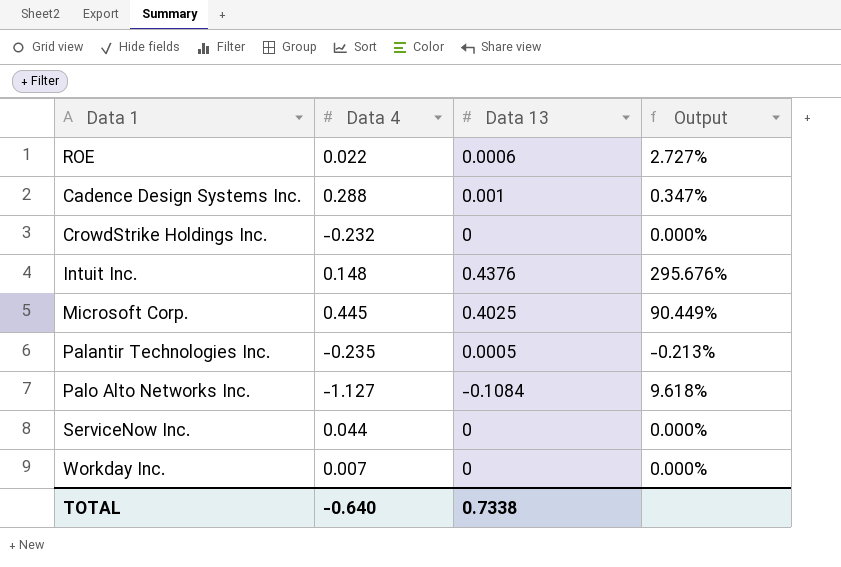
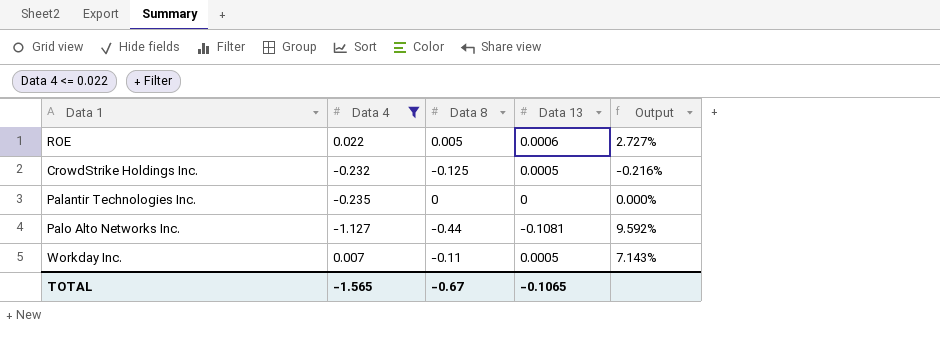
filter: none -> Data 4 <= 0.022
column Data 8 | position: none -> 3
CrowdStrike Holdings Inc. | Data 13: 0 -> 0.0005
CrowdStrike Holdings Inc. | Output: 0.000% -> -0.216%
Palantir Technologies Inc. | Data 13: 0.0005 -> 0
Palantir Technologies Inc. | Output: -0.213% -> 0.000%
Palo Alto Networks Inc. | Data 13: -0.1084 -> -0.1081
Palo Alto Networks Inc. | Output: 9.618% -> 9.592%
Workday Inc. | Data 13: 0 -> 0.0005
Workday Inc. | Output: 0.000% -> 7.143%
TOTAL | Data 4: -0.640 -> -1.565
TOTAL | Data 13: 0.7338 -> -0.1065

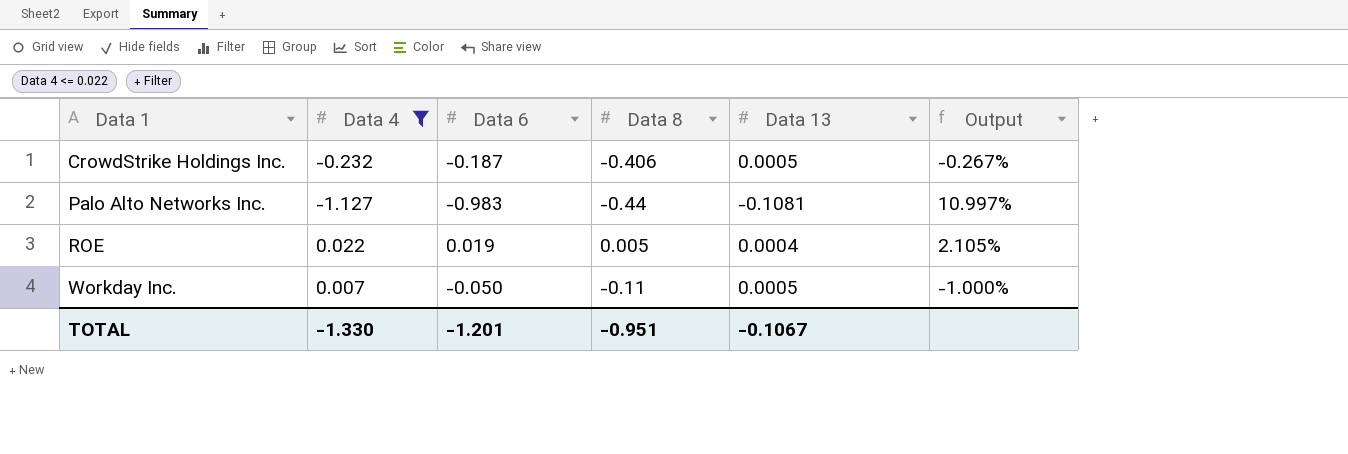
row order: none -> Data 1 ascending
column Data 6 | position: none -> 3
column Output | formula: [Data 13] / [Data 4] -> [Data 13] / [Data 6]
row Palantir Technologies Inc.: -0.235 | 0 | 0 | 0.000% -> none
CrowdStrike Holdings Inc. | Data 8: -0.125 -> -0.406
ROE | Data 13: 0.0006 -> 0.0004
TOTAL | Data 4: -1.565 -> -1.330
TOTAL | Data 8: -0.67 -> -0.951
TOTAL | Data 13: -0.1065 -> -0.1067

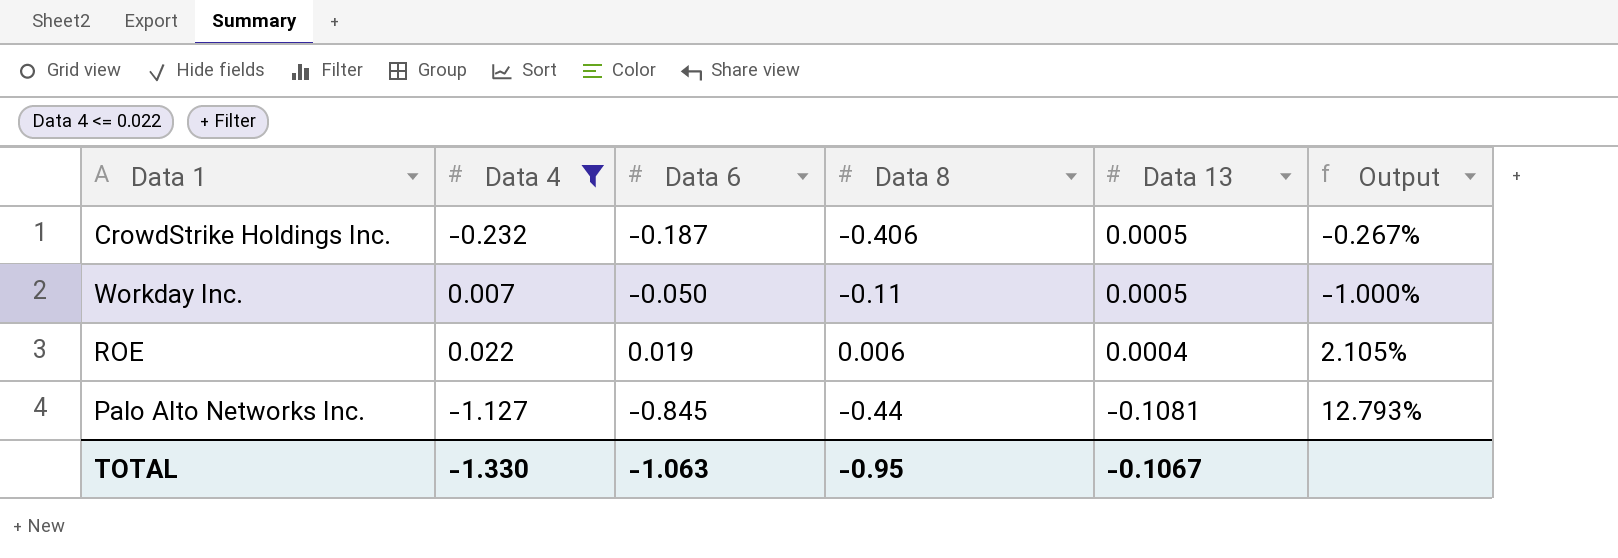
row order: Data 1 ascending -> Data 13 descending
ROE | Data 8: 0.005 -> 0.006
Palo Alto Networks Inc. | Data 6: -0.983 -> -0.845
Palo Alto Networks Inc. | Output: 10.997% -> 12.793%
TOTAL | Data 6: -1.201 -> -1.063
TOTAL | Data 8: -0.951 -> -0.95

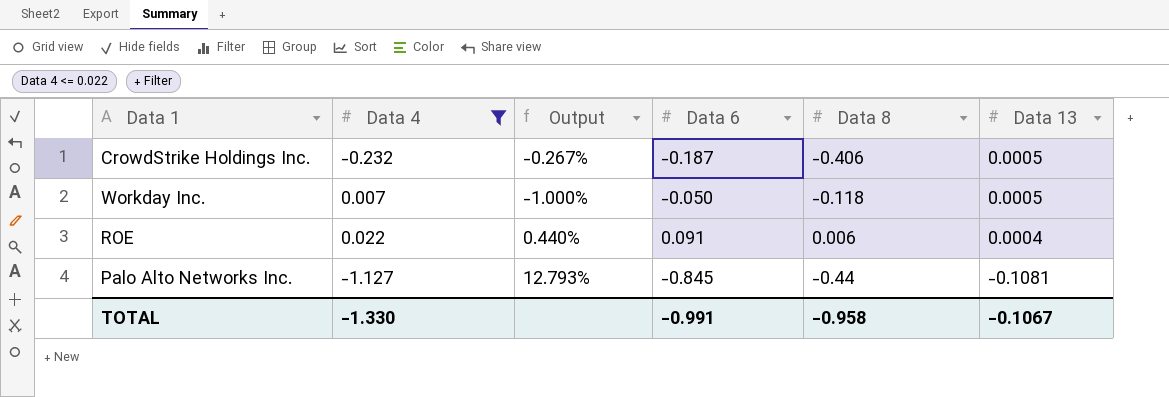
column Output | position: 6 -> 3
Workday Inc. | Data 8: -0.11 -> -0.118
ROE | Output: 2.105% -> 0.440%
ROE | Data 6: 0.019 -> 0.091
TOTAL | Data 6: -1.063 -> -0.991
TOTAL | Data 8: -0.95 -> -0.958

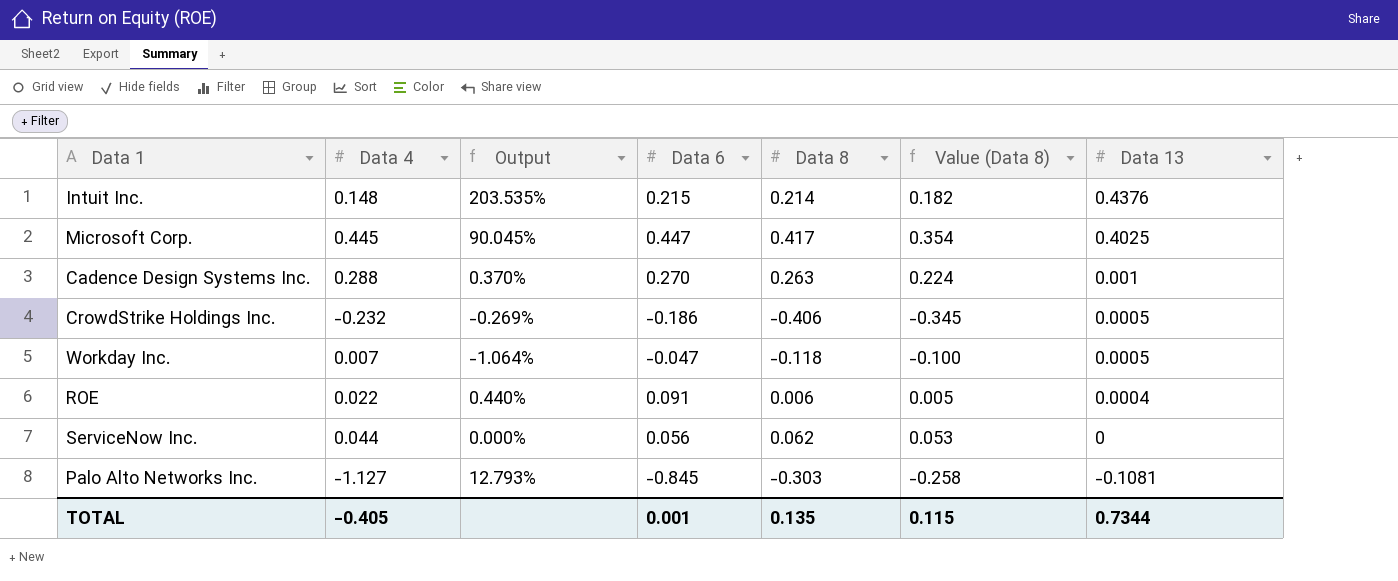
filter: Data 4 <= 0.022 -> none
column Value (Data 8) | formula: none -> [Data 8] * 0.85
CrowdStrike Holdings Inc. | Output: -0.267% -> -0.269%
CrowdStrike Holdings Inc. | Data 6: -0.187 -> -0.186
Workday Inc. | Output: -1.000% -> -1.064%
Workday Inc. | Data 6: -0.050 -> -0.047
Palo Alto Networks Inc. | Data 8: -0.44 -> -0.303
TOTAL | Data 4: -1.330 -> -0.405
TOTAL | Data 6: -0.991 -> 0.001
TOTAL | Data 8: -0.958 -> 0.135
TOTAL | Data 13: -0.1067 -> 0.7344

